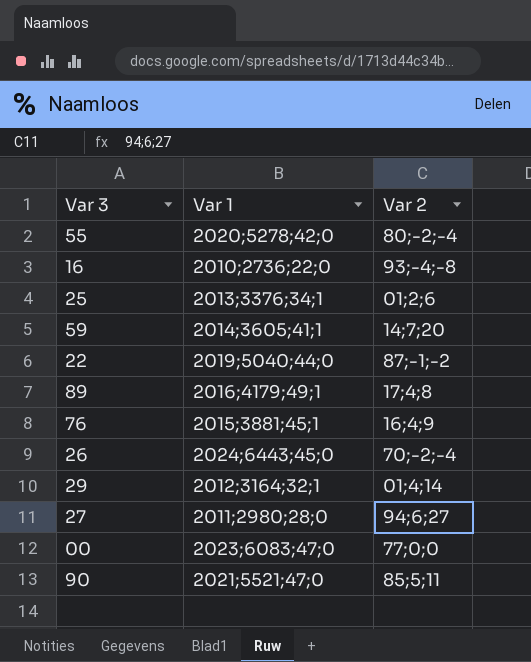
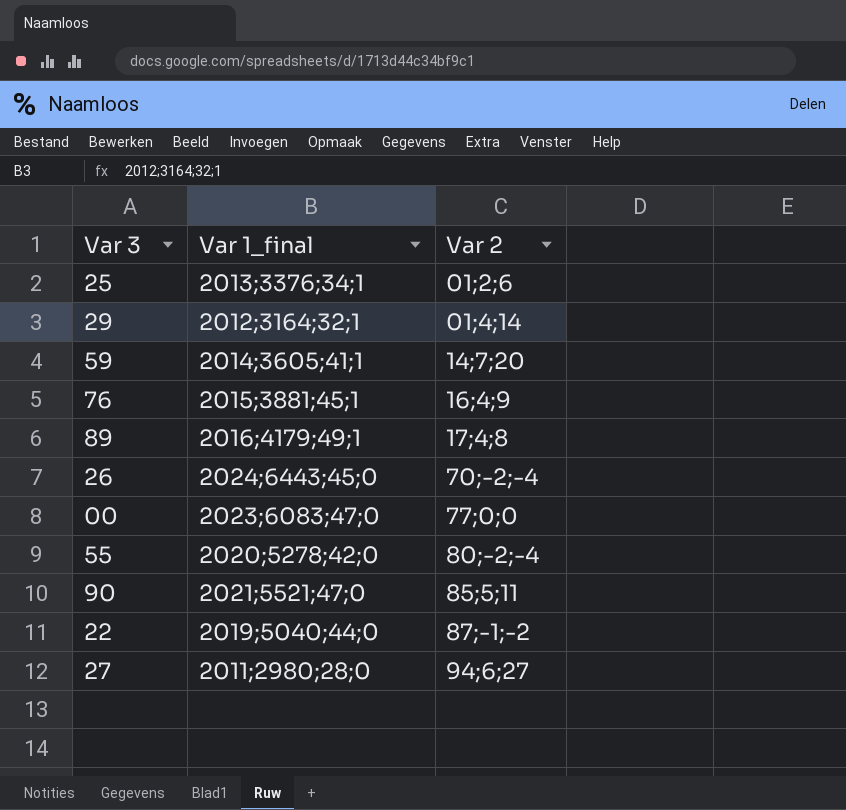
row order: none -> Var 2 ascending
column name: Var 1 -> Var 1_final
row 16: 2010;2736;22;0 | 93;-4;-8 -> none

